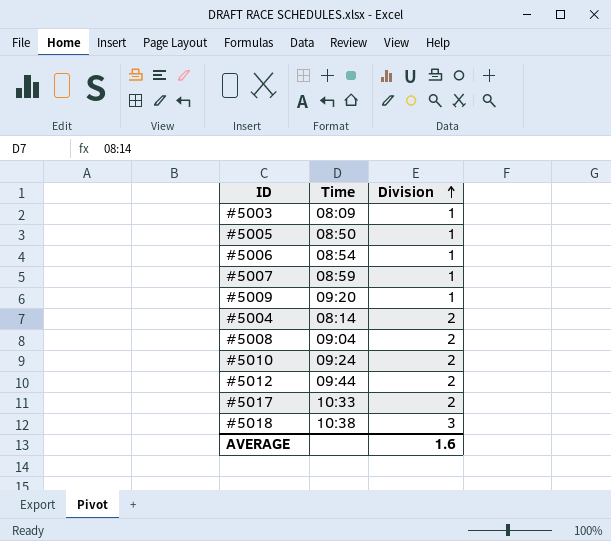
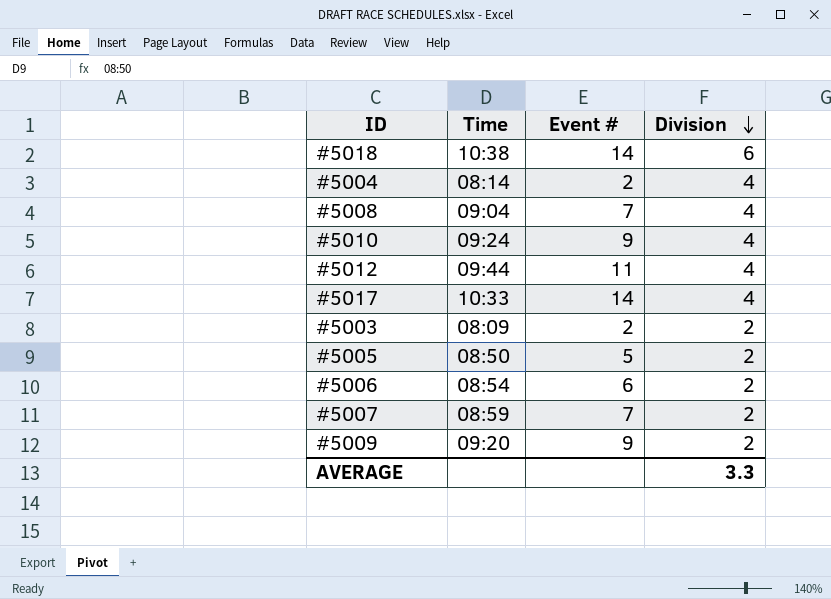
row order: Division ascending -> Division descending
column Event # | position: none -> 3
#5018 | Division: 3 -> 6
#5004 | Division: 2 -> 4
#5008 | Division: 2 -> 4
#5010 | Division: 2 -> 4
#5012 | Division: 2 -> 4
#5017 | Division: 2 -> 4
#5003 | Division: 1 -> 2
#5005 | Division: 1 -> 2
#5006 | Division: 1 -> 2
#5007 | Division: 1 -> 2
#5009 | Division: 1 -> 2
AVERAGE | Division: 1.6 -> 3.3

